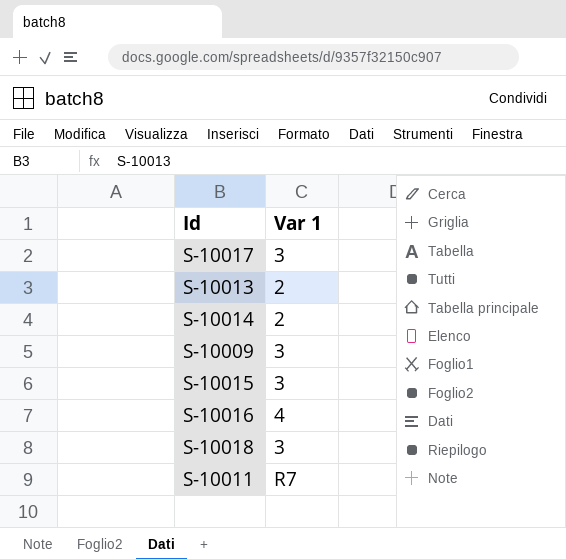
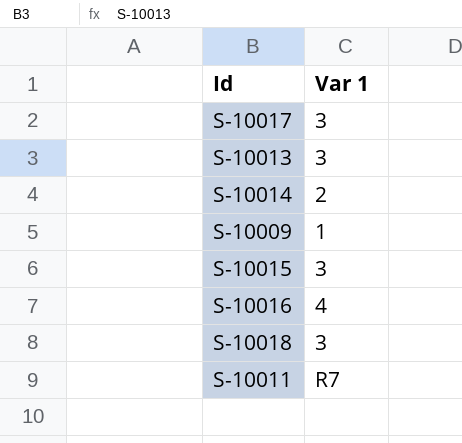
S-10013 | Var 1: 2 -> 3
S-10009 | Var 1: 3 -> 1

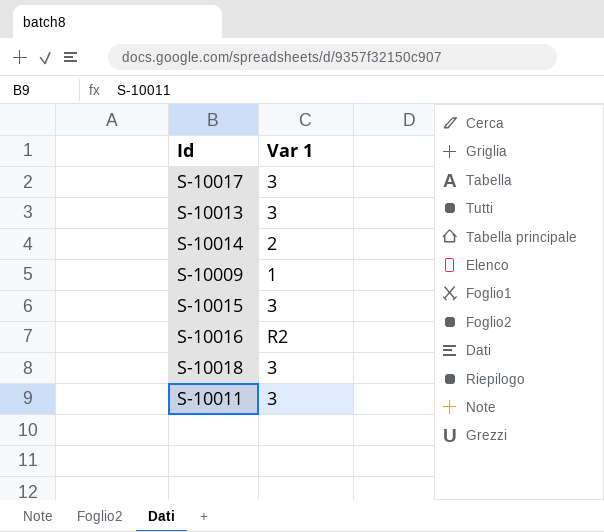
S-10016 | Var 1: 4 -> R2
S-10011 | Var 1: R7 -> 3

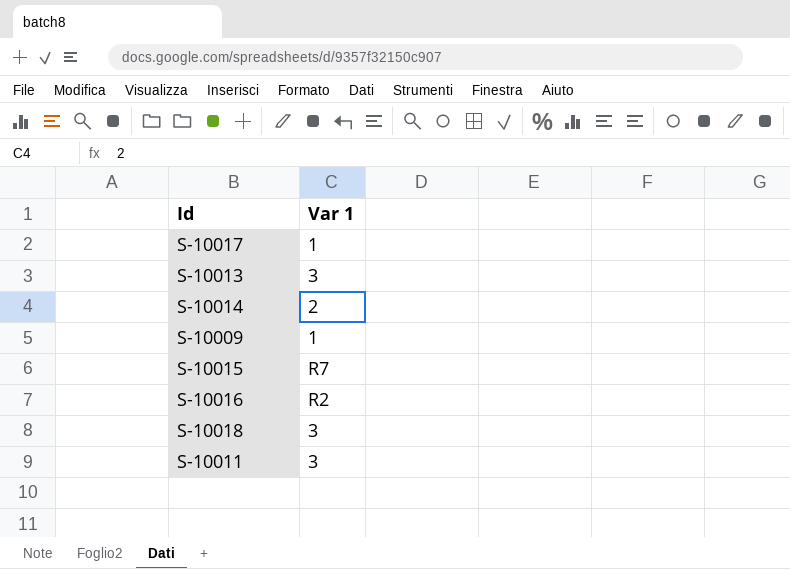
S-10017 | Var 1: 3 -> 1
S-10015 | Var 1: 3 -> R7

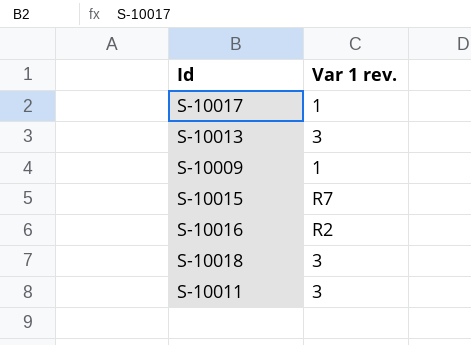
column name: Var 1 -> Var 1 rev.
row S-10014: 2 -> none

